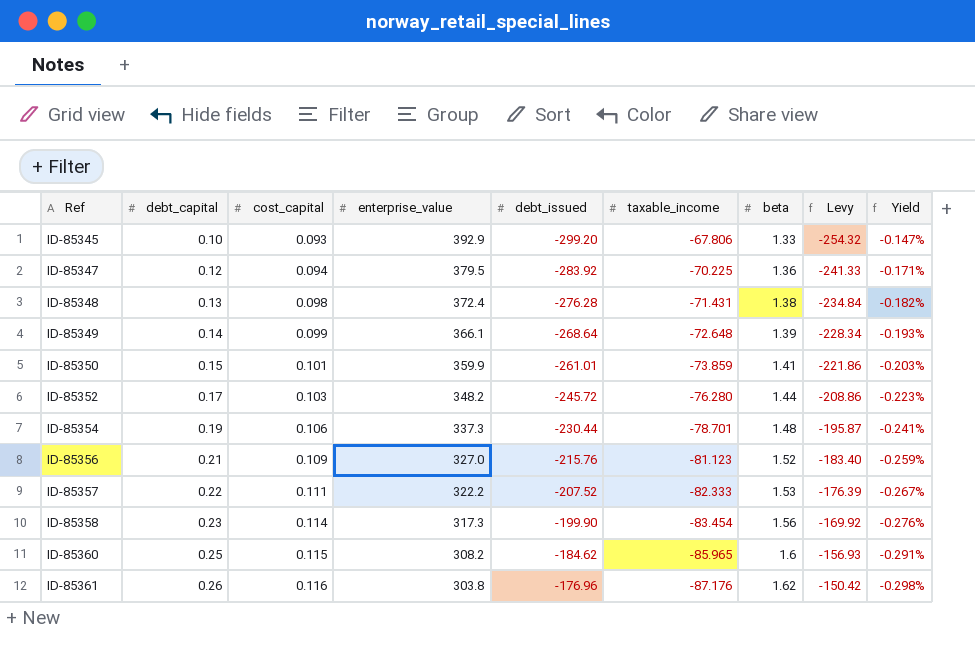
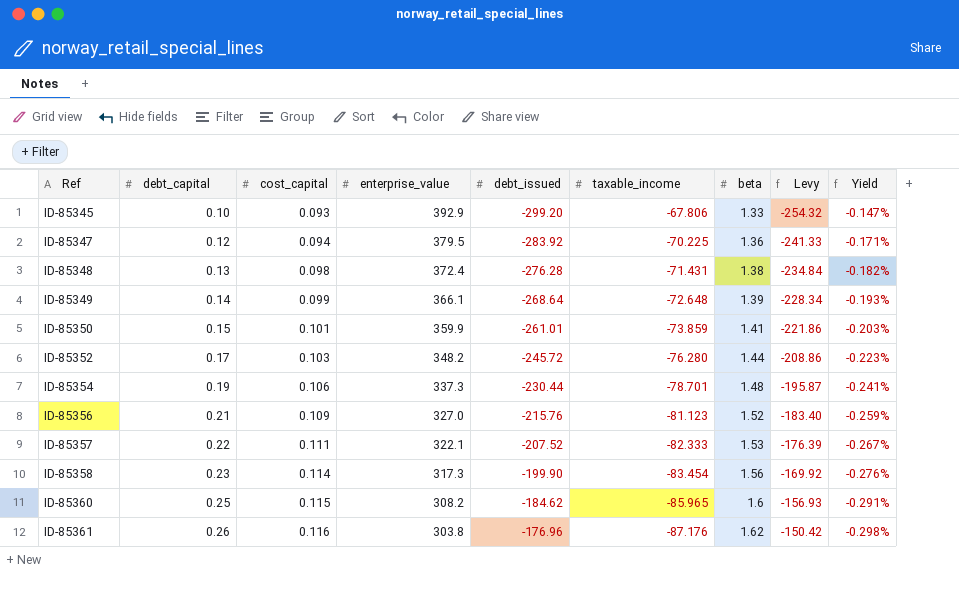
ID-85357 | enterprise_value: 322.2 -> 322.1

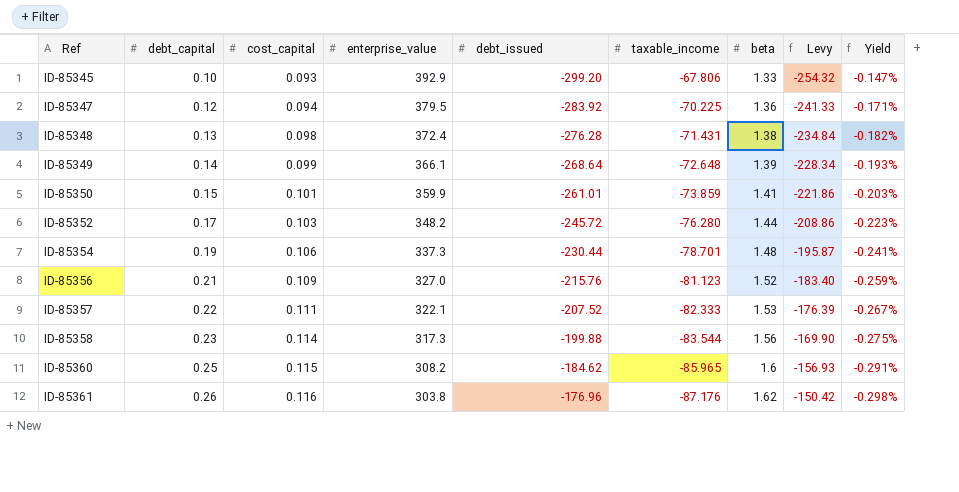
ID-85358 | debt_issued: -199.90 -> -199.88
ID-85358 | taxable_income: -83.454 -> -83.544
ID-85358 | Levy: -169.92 -> -169.90
ID-85358 | Yield: -0.276% -> -0.275%

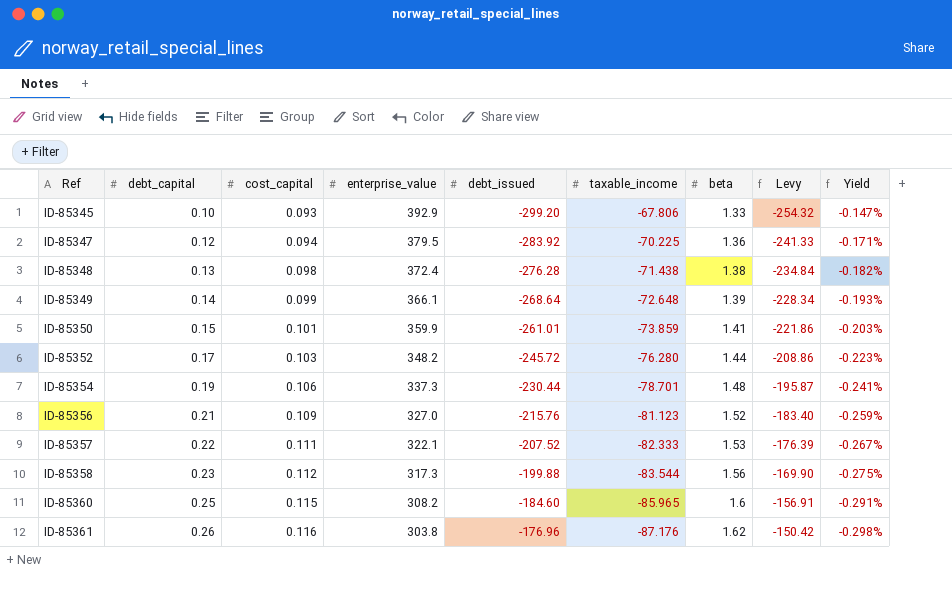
ID-85348 | taxable_income: -71.431 -> -71.438
ID-85358 | cost_capital: 0.114 -> 0.112
ID-85360 | debt_issued: -184.62 -> -184.60
ID-85360 | Levy: -156.93 -> -156.91

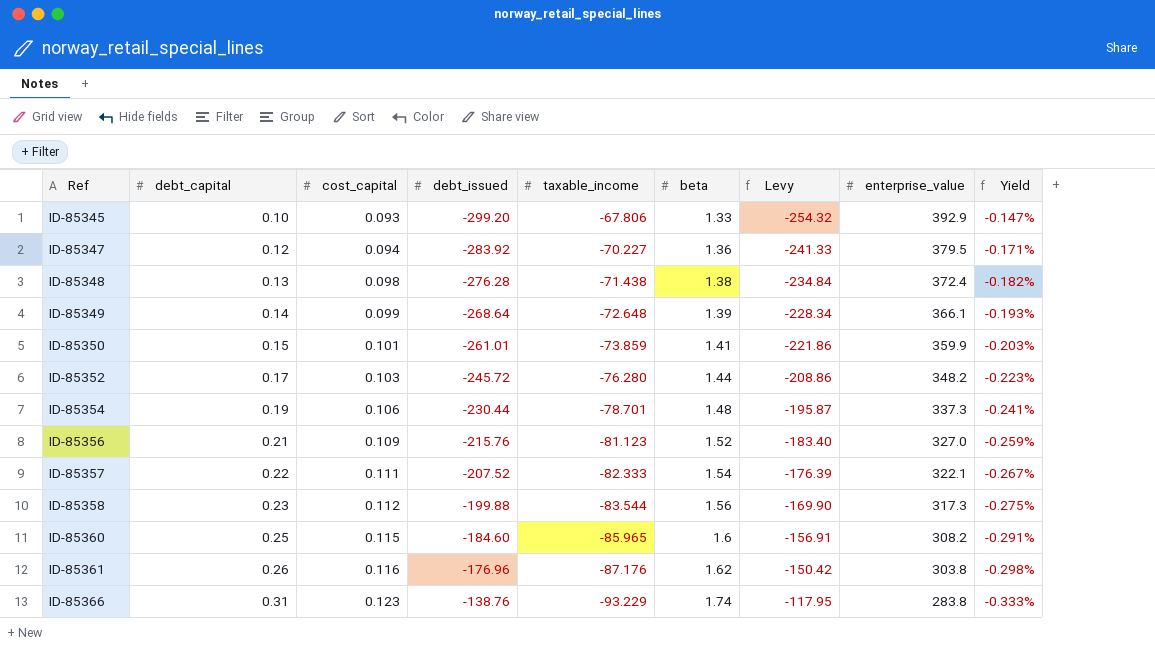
column enterprise_value | position: 4 -> 8
ID-85347 | taxable_income: -70.225 -> -70.227
ID-85357 | beta: 1.53 -> 1.54
row ID-85366: none -> 0.31 | 0.123 | -138.76 | -93.229 | 1.74 | -117.95 | 283.8 | -0.333%

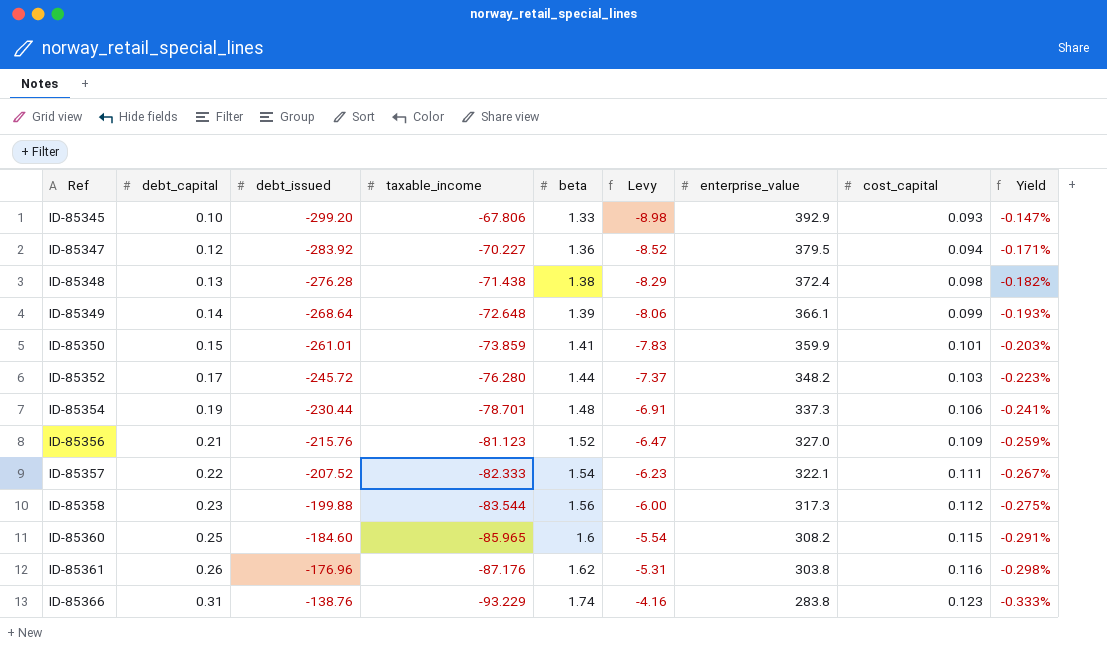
column Levy | formula: [debt_issued] * 0.85 -> [debt_issued] * 0.03
column cost_capital | position: 3 -> 8

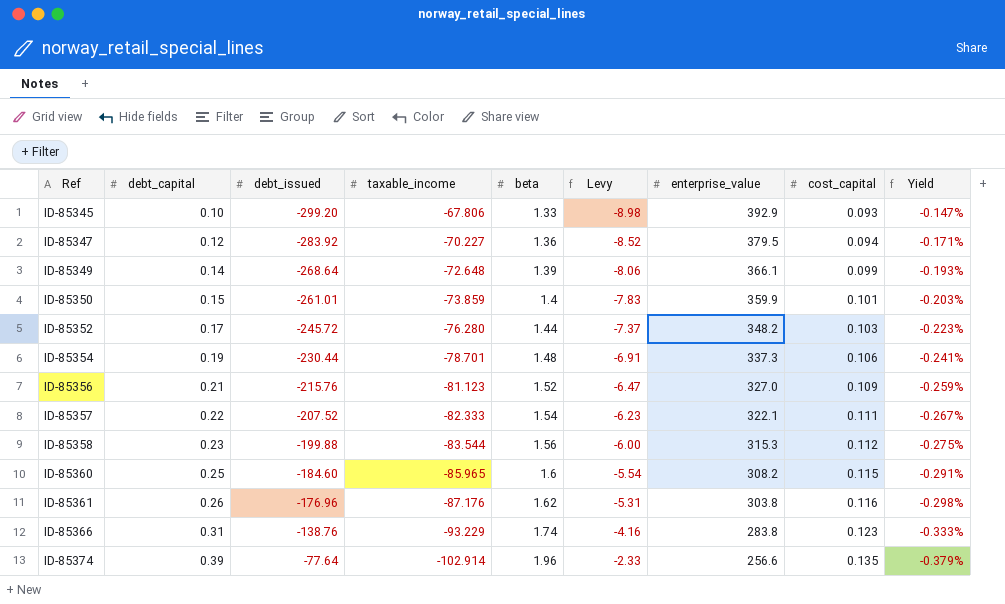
row ID-85348: 0.13 | -276.28 | -71.438 | 1.38 | -8.29 | 372.4 | 0.098 | -0.182% -> none
ID-85350 | beta: 1.41 -> 1.4
ID-85358 | enterprise_value: 317.3 -> 315.3
row ID-85374: none -> 0.39 | -77.64 | -102.914 | 1.96 | -2.33 | 256.6 | 0.135 | -0.379%

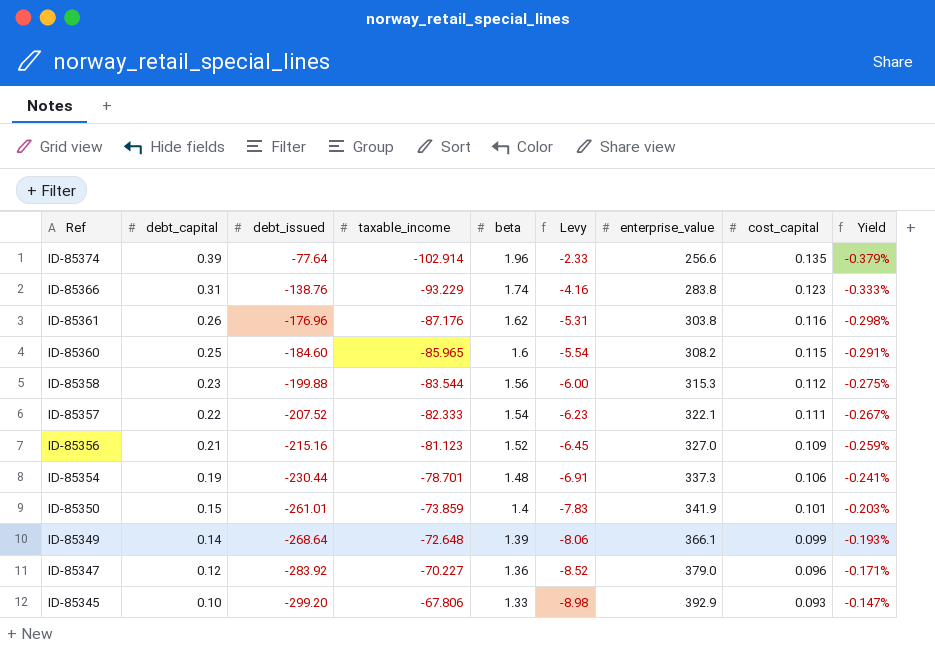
row order: Ref ascending -> Ref descending
row ID-85352: 0.17 | -245.72 | -76.280 | 1.44 | -7.37 | 348.2 | 0.103 | -0.223% -> none
ID-85356 | debt_issued: -215.76 -> -215.16
ID-85356 | Levy: -6.47 -> -6.45
ID-85350 | enterprise_value: 359.9 -> 341.9
ID-85347 | enterprise_value: 379.5 -> 379.0
ID-85347 | cost_capital: 0.094 -> 0.096

